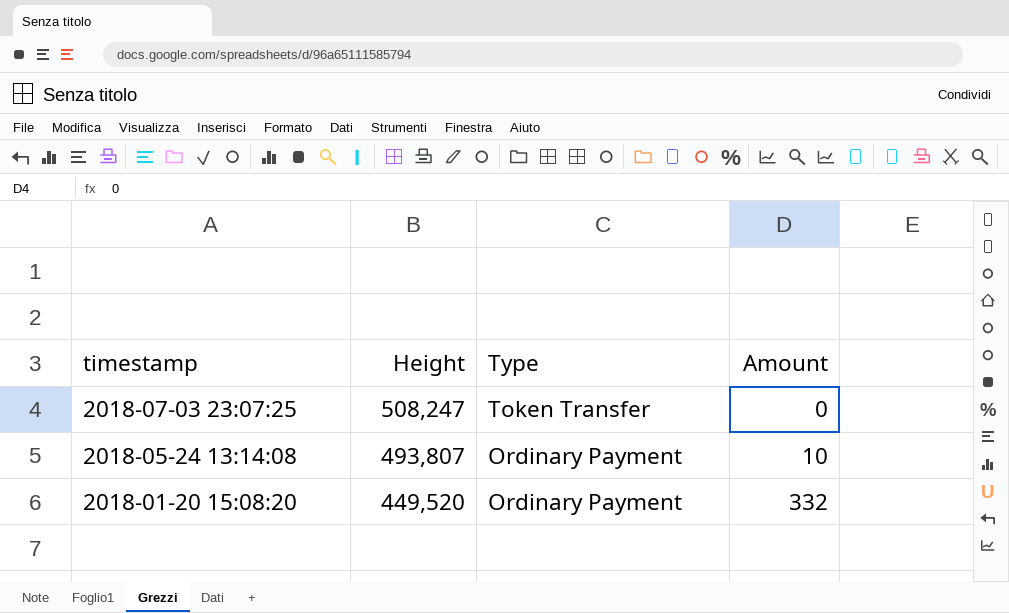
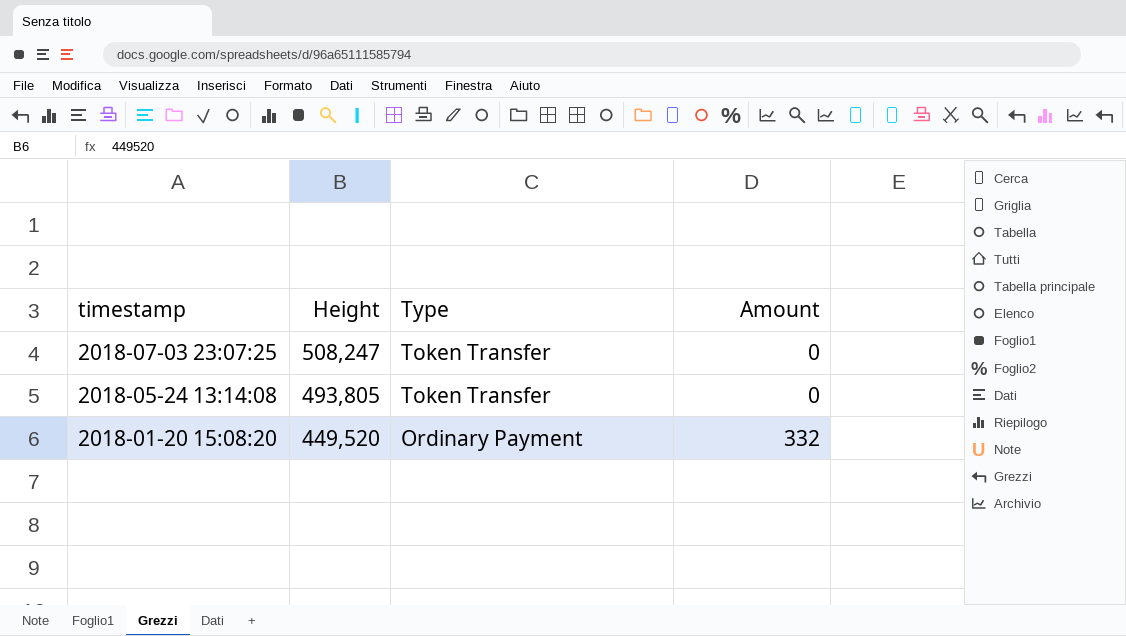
2018-05-24 13:14:08 | Height: 493,807 -> 493,805
2018-05-24 13:14:08 | Type: Ordinary Payment -> Token Transfer
2018-05-24 13:14:08 | Amount: 10 -> 0

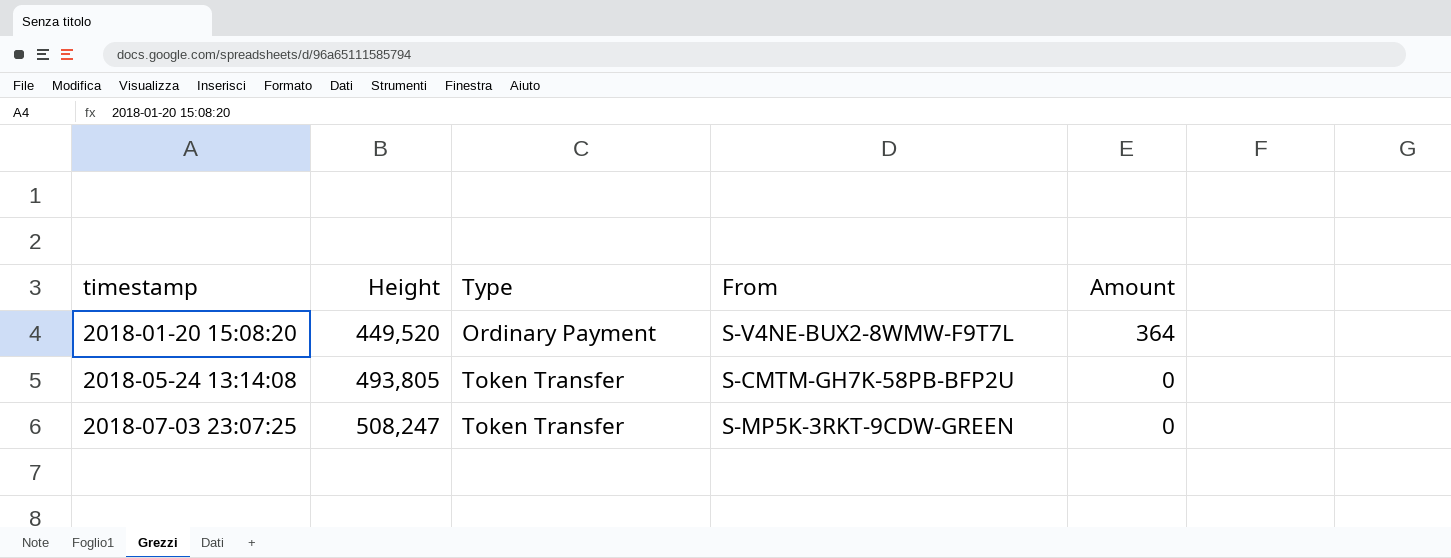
row order: timestamp descending -> timestamp ascending
column From | position: none -> 4
2018-01-20 15:08:20 | Amount: 332 -> 364

